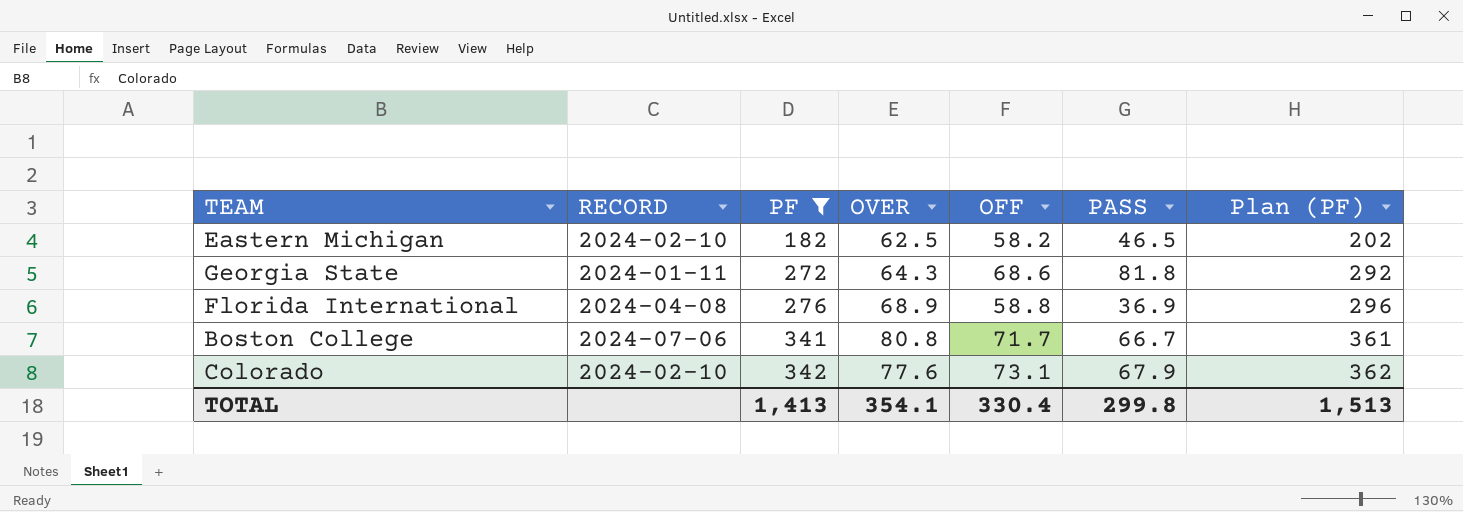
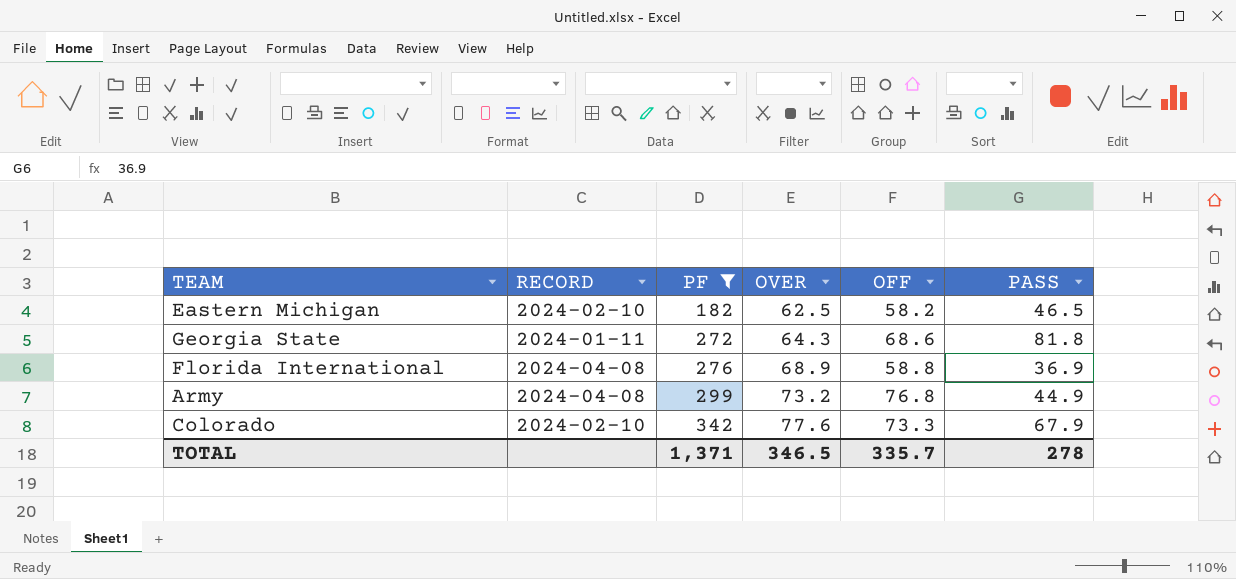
column Plan (PF) | formula: [PF] + 20 -> none
row Boston College: 2024-07-06 | 341 | 80.8 | 71.7 | 66.7 | 361 -> none
row Army: none -> 2024-04-08 | 299 | 73.2 | 76.8 | 44.9
Colorado | OFF: 73.1 -> 73.3
TOTAL | PF: 1,413 -> 1,371
TOTAL | OVER: 354.1 -> 346.5
TOTAL | OFF: 330.4 -> 335.7
TOTAL | PASS: 299.8 -> 278

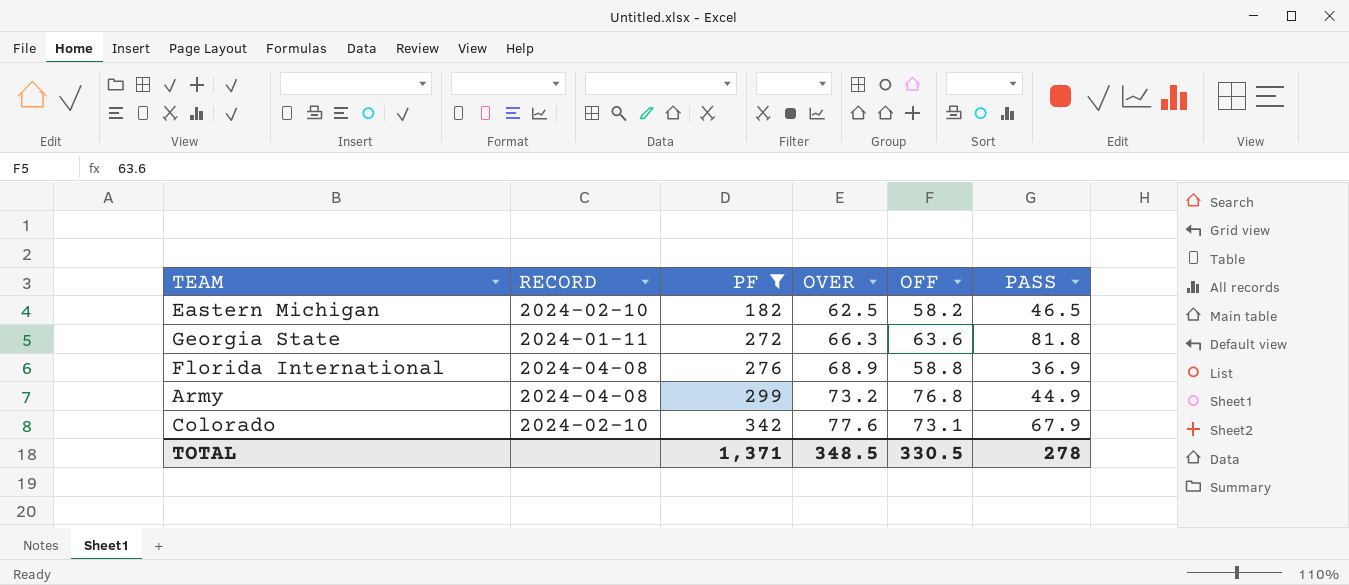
Georgia State | OVER: 64.3 -> 66.3
Georgia State | OFF: 68.6 -> 63.6
Colorado | OFF: 73.3 -> 73.1
TOTAL | OVER: 346.5 -> 348.5
TOTAL | OFF: 335.7 -> 330.5

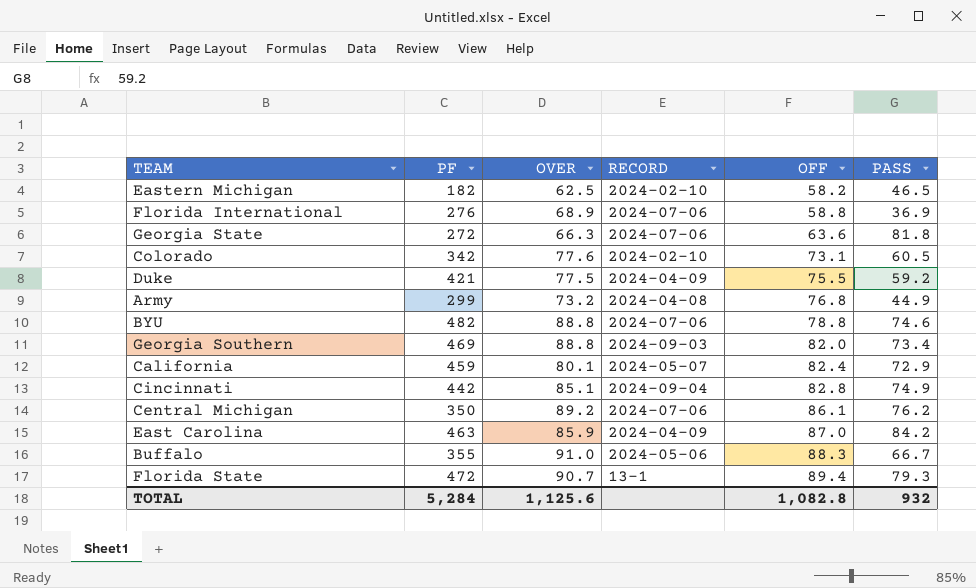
filter: PF <= 342 -> none
row order: PF ascending -> OFF ascending
column RECORD | position: 2 -> 4
Florida International | RECORD: 2024-04-08 -> 2024-07-06
Georgia State | RECORD: 2024-01-11 -> 2024-07-06
Colorado | PASS: 67.9 -> 60.5
TOTAL | PF: 1,371 -> 5,284
TOTAL | OVER: 348.5 -> 1,125.6
TOTAL | OFF: 330.5 -> 1,082.8
TOTAL | PASS: 278 -> 932

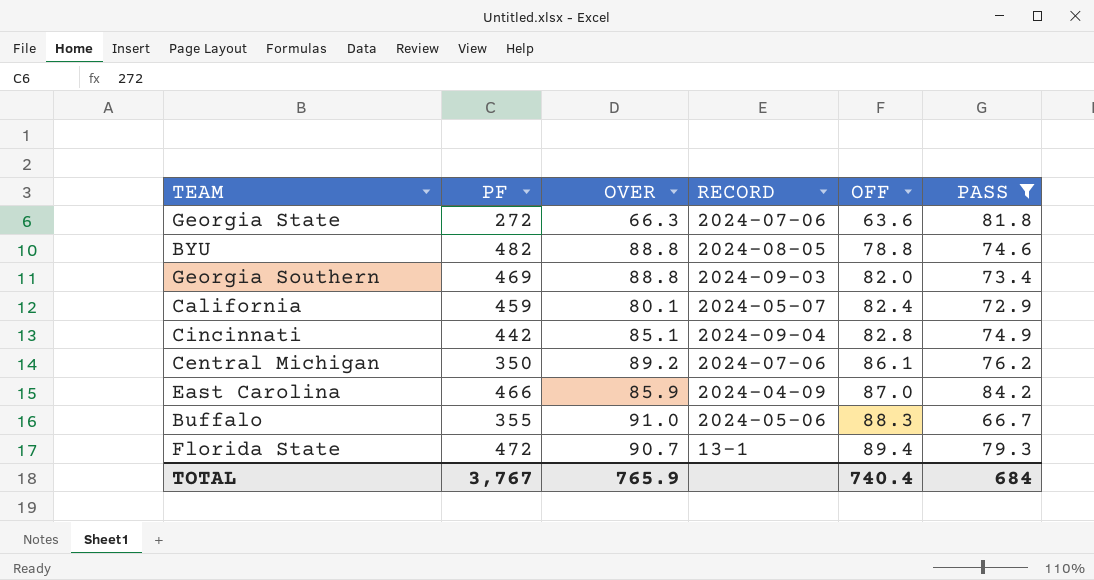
filter: none -> PASS >= 66.7
BYU | RECORD: 2024-07-06 -> 2024-08-05
East Carolina | PF: 463 -> 466
TOTAL | PF: 5,284 -> 3,767
TOTAL | OVER: 1,125.6 -> 765.9
TOTAL | OFF: 1,082.8 -> 740.4
TOTAL | PASS: 932 -> 684

